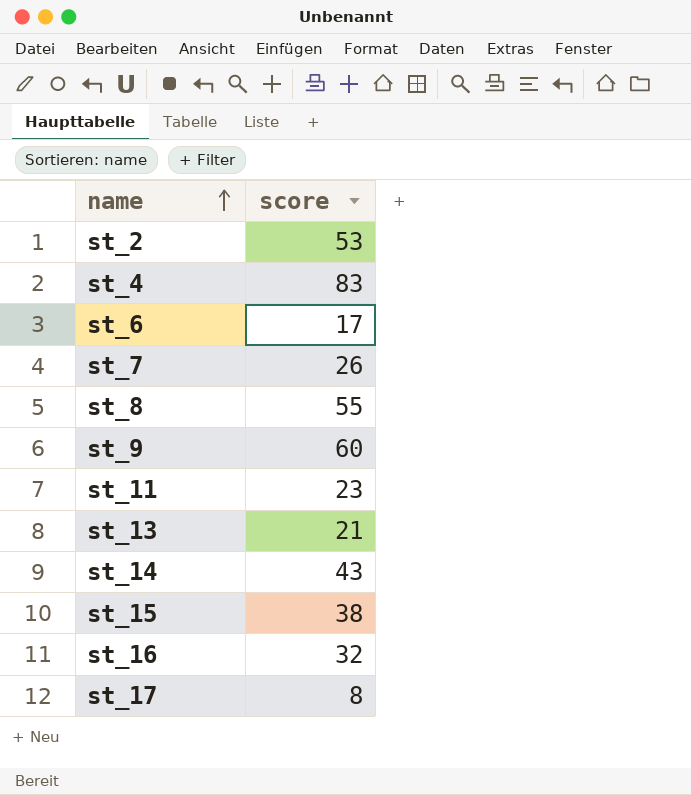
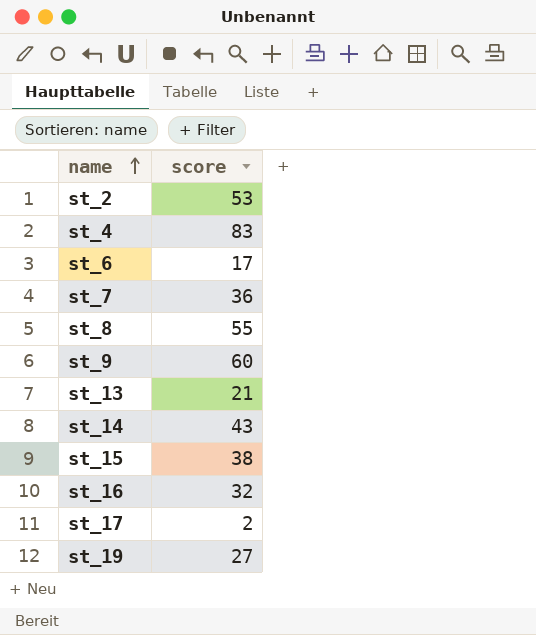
row st_11: 23 -> none
st_7 | score: 26 -> 36
st_17 | score: 8 -> 2
row st_19: none -> 27

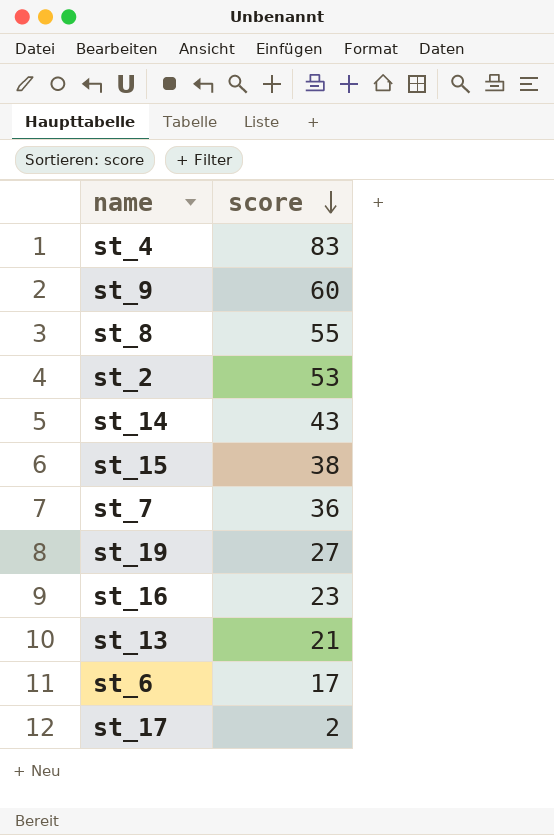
row order: name ascending -> score descending
st_16 | score: 32 -> 23

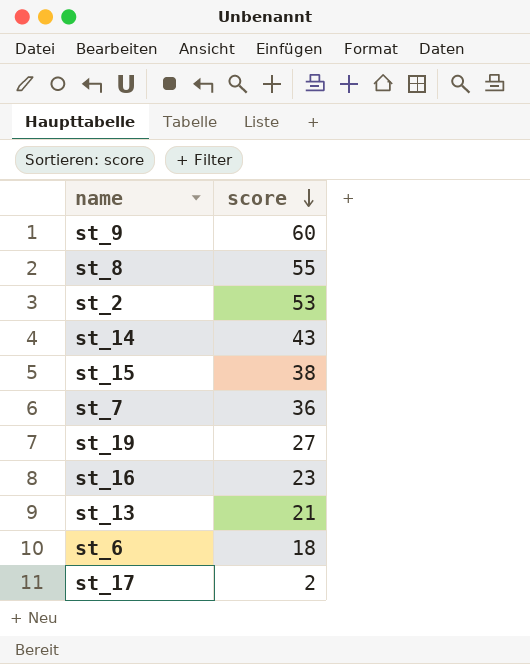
row st_4: 83 -> none
st_6 | score: 17 -> 18

